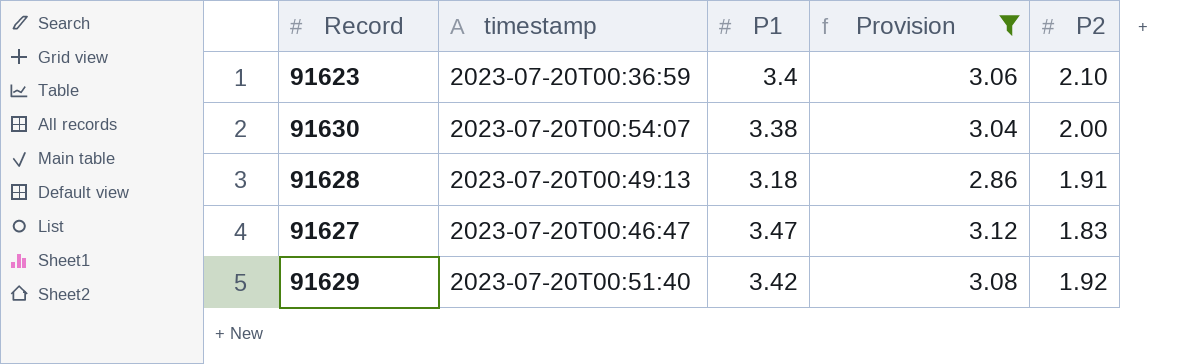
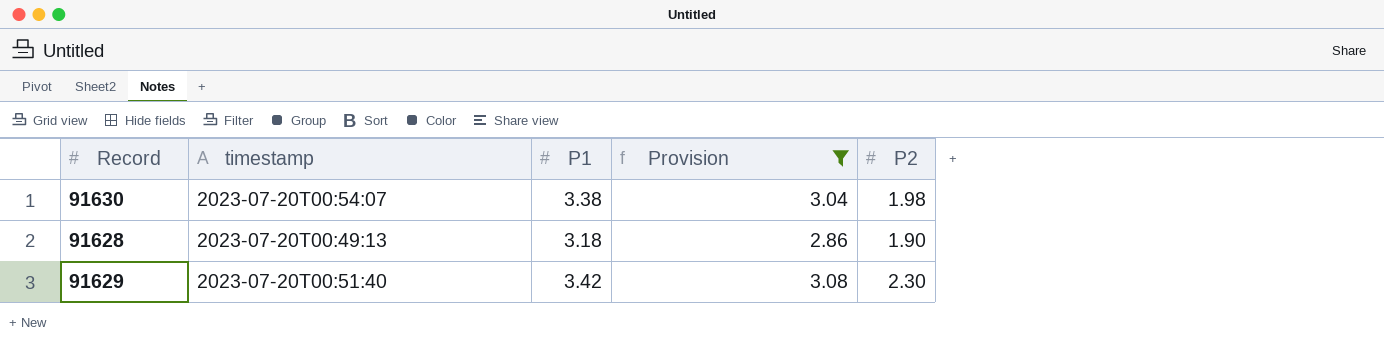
row 91623: 2023-07-20T00:36:59 | 3.4 | 3.06 | 2.10 -> none
row 91627: 2023-07-20T00:46:47 | 3.47 | 3.12 | 1.83 -> none
91630 | P2: 2.00 -> 1.98
91628 | P2: 1.91 -> 1.90
91629 | P2: 1.92 -> 2.30

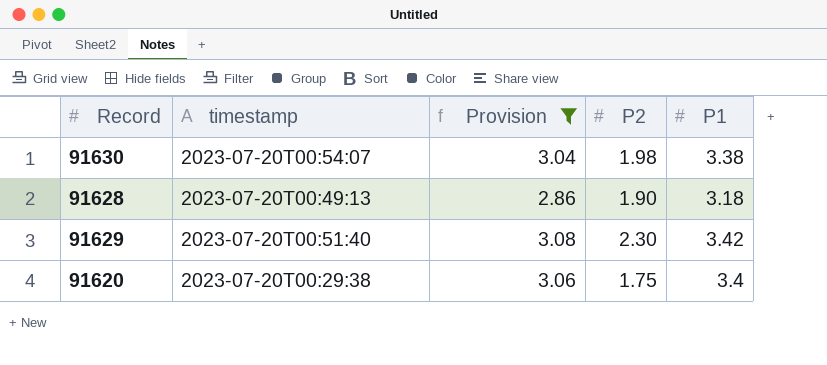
column P1 | position: 3 -> 5
row 91620: none -> 2023-07-20T00:29:38 | 3.06 | 1.75 | 3.4

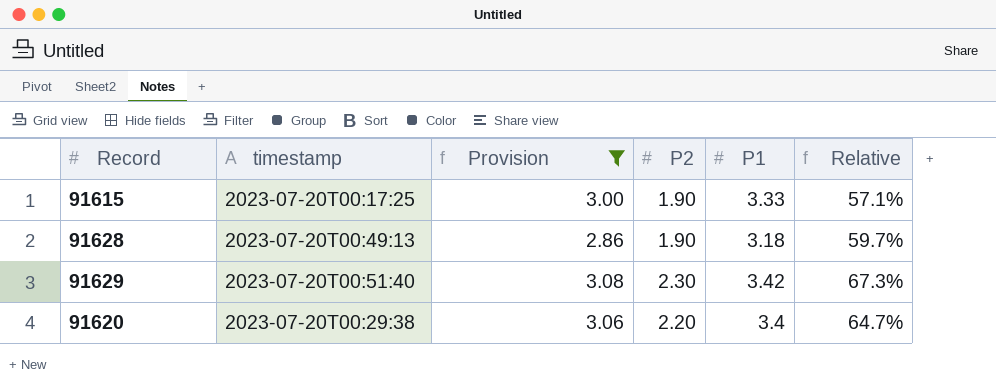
column Relative | formula: none -> [P2] / [P1]
row 91630: 2023-07-20T00:54:07 | 3.04 | 1.98 | 3.38 -> none
row 91615: none -> 2023-07-20T00:17:25 | 3.00 | 1.90 | 3.33 | 57.1%
91620 | P2: 1.75 -> 2.20

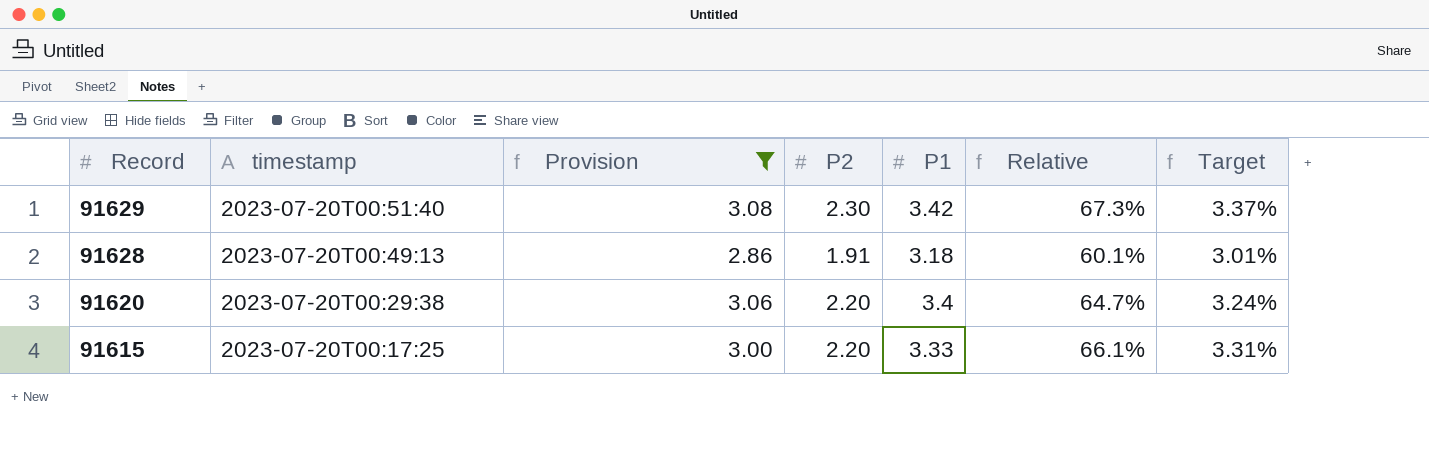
row order: none -> Record descending
column Target | formula: none -> [Relative] * 0.05
91628 | P2: 1.90 -> 1.91
91628 | Relative: 59.7% -> 60.1%
91615 | P2: 1.90 -> 2.20
91615 | Relative: 57.1% -> 66.1%

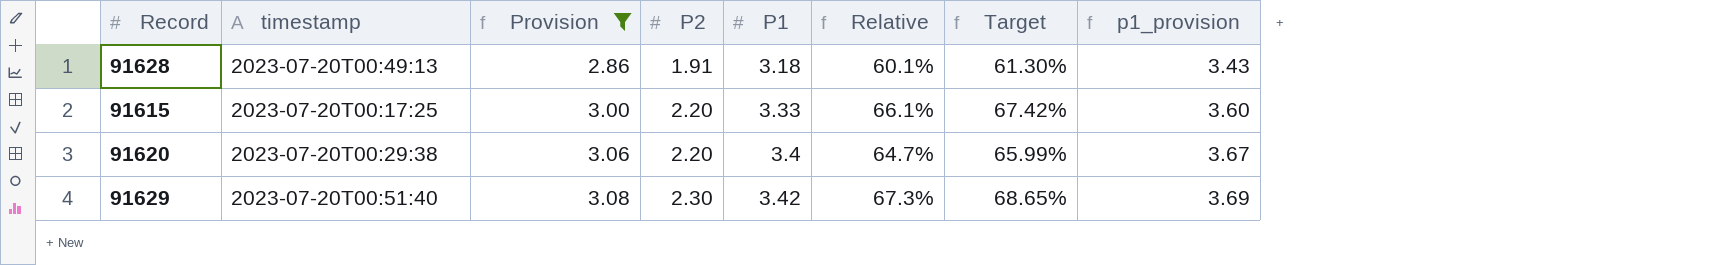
row order: Record descending -> Provision ascending
column Target | formula: [Relative] * 0.05 -> [Relative] * 1.02
column p1_provision | formula: none -> [P1] * 1.08

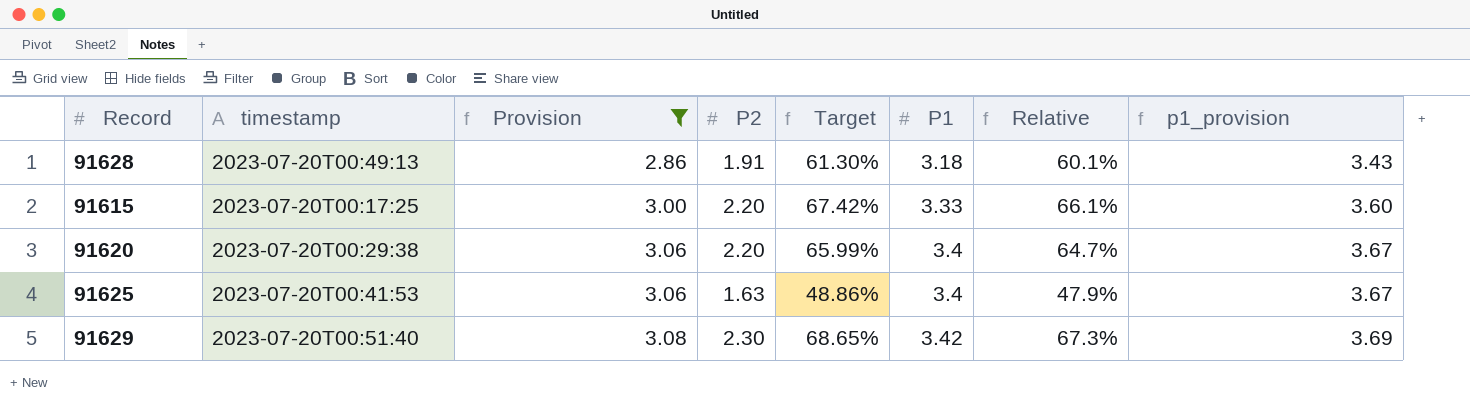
column Target | position: 7 -> 5
row 91625: none -> 2023-07-20T00:41:53 | 3.06 | 1.63 | 48.86% | 3.4 | 47.9% | 3.67

